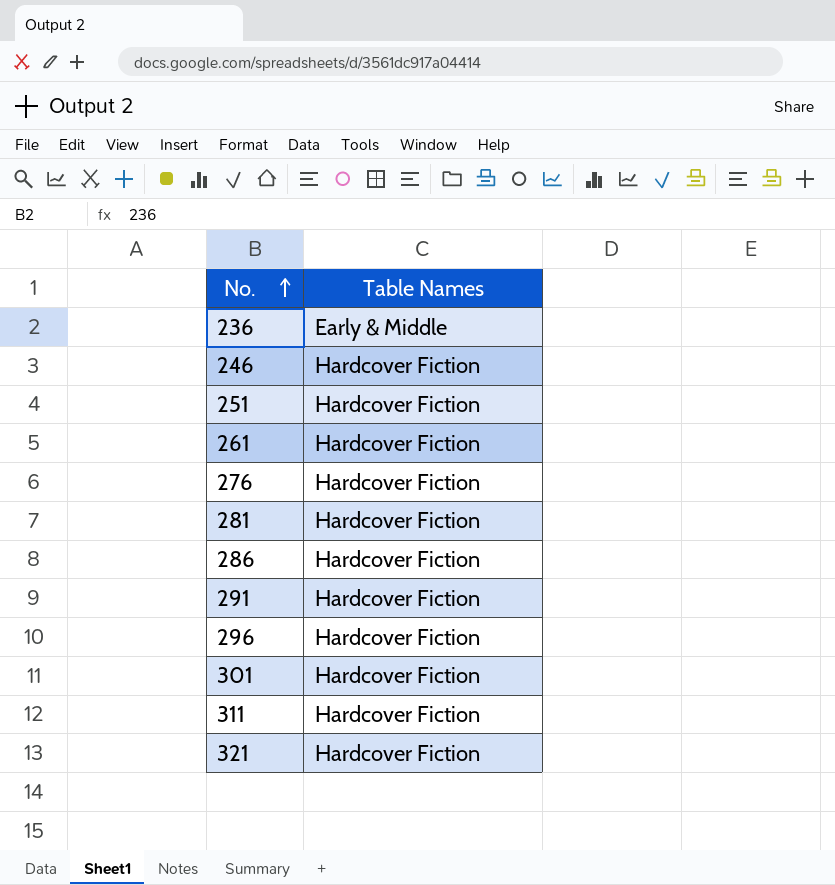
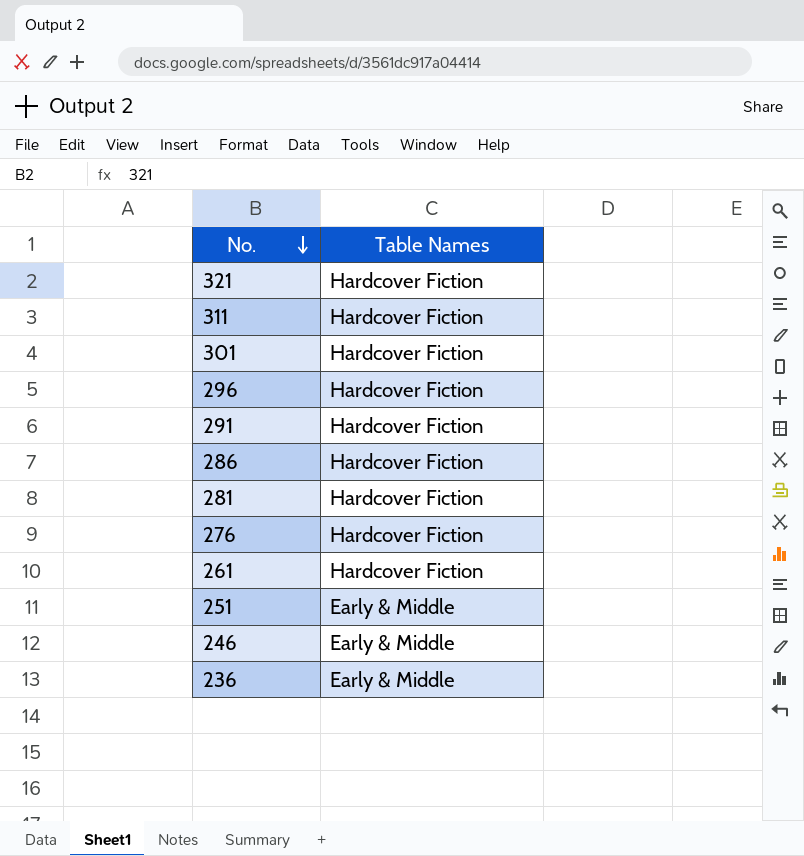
row order: No. ascending -> No. descending
251 | Table Names: Hardcover Fiction -> Early & Middle
246 | Table Names: Hardcover Fiction -> Early & Middle

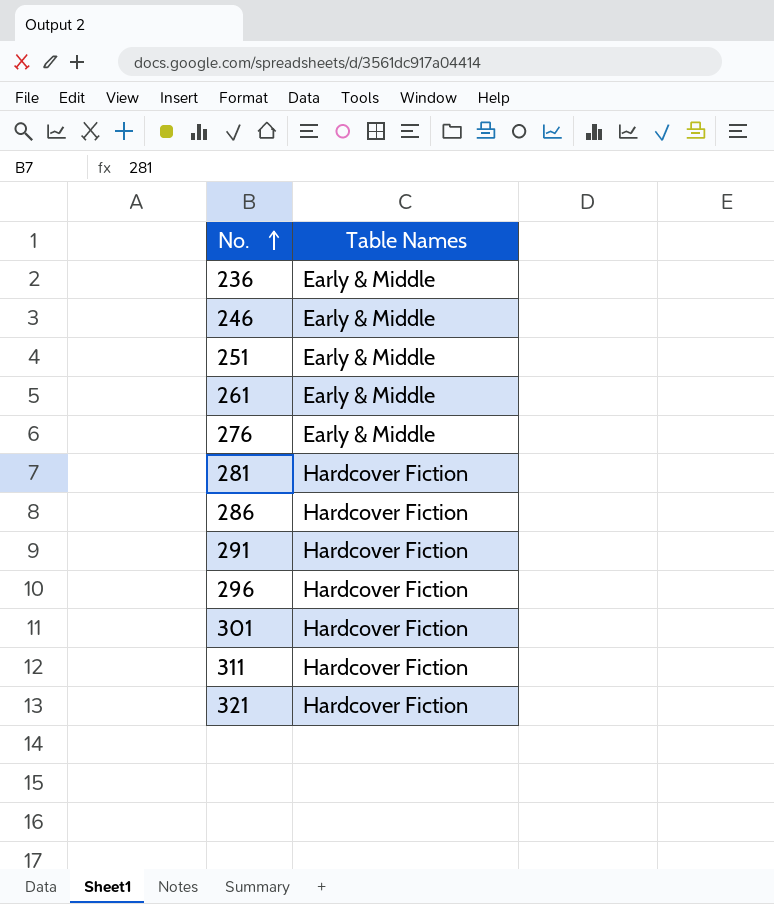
row order: No. descending -> No. ascending
261 | Table Names: Hardcover Fiction -> Early & Middle
276 | Table Names: Hardcover Fiction -> Early & Middle

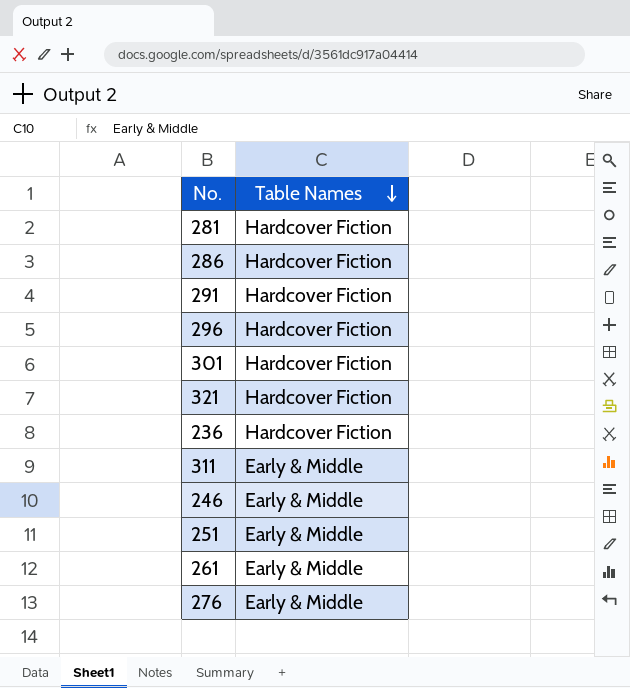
row order: No. ascending -> Table Names descending
236 | Table Names: Early & Middle -> Hardcover Fiction
311 | Table Names: Hardcover Fiction -> Early & Middle

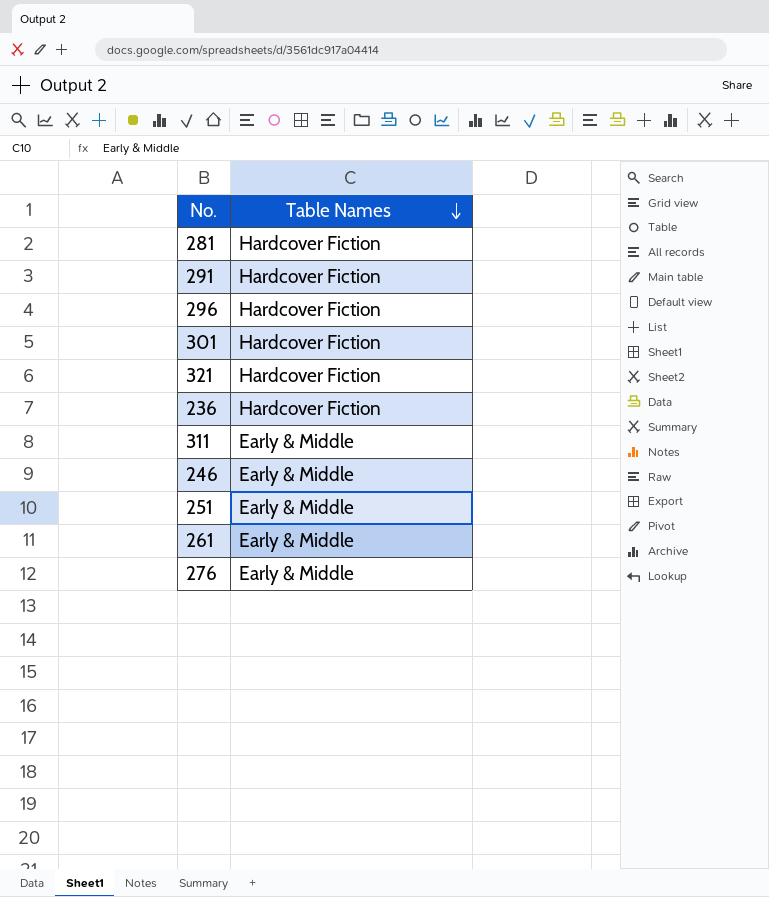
row 286: Hardcover Fiction -> none

